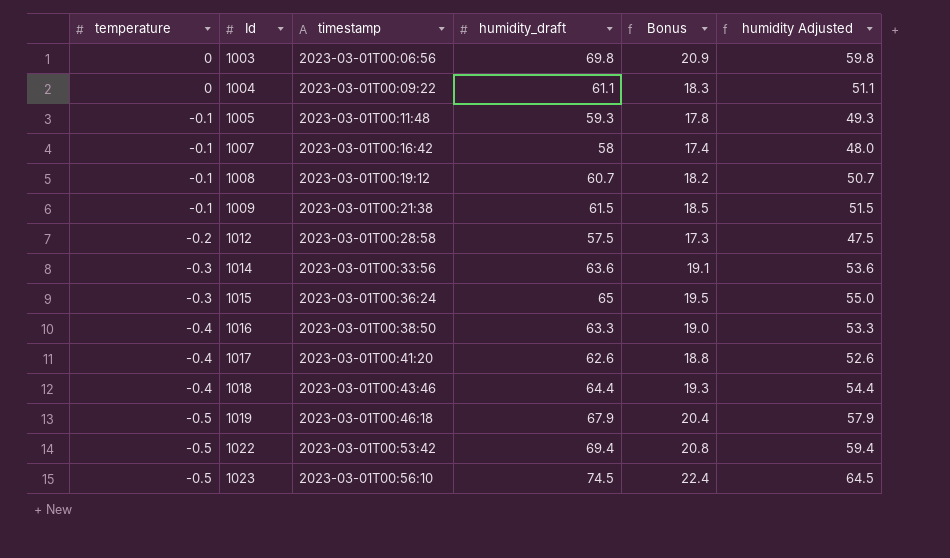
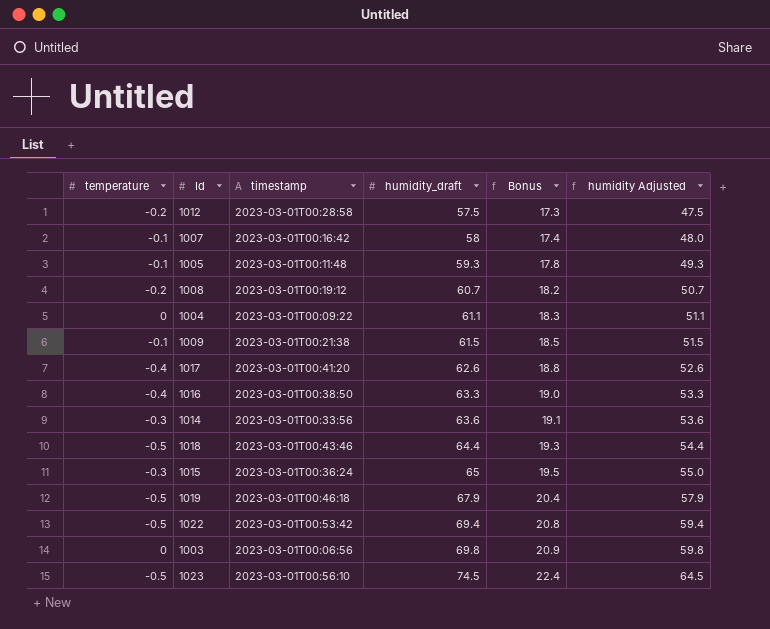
row order: temperature descending -> humidity_draft ascending
1008 | temperature: -0.1 -> -0.2
1018 | temperature: -0.4 -> -0.5

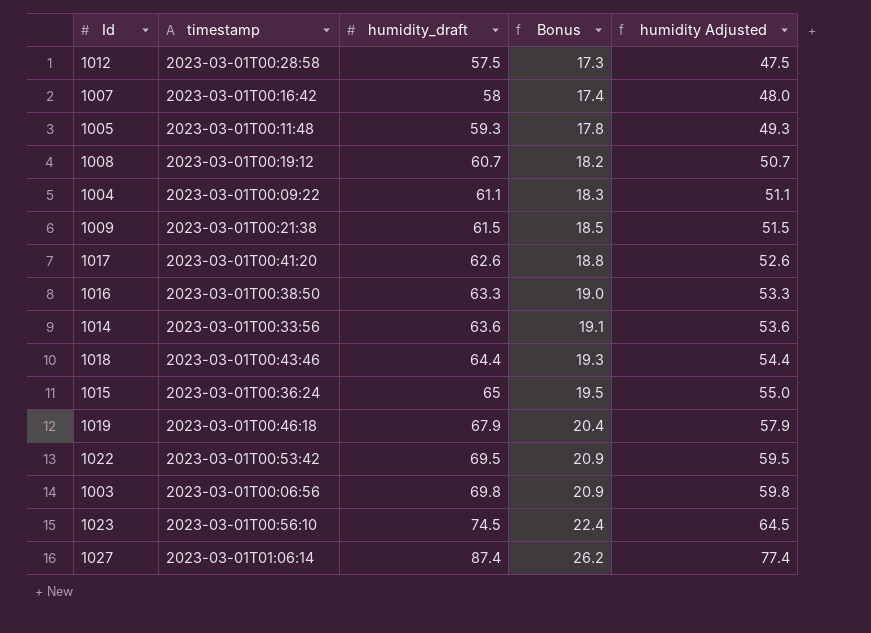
column temperature | position: 1 -> none
1022 | humidity_draft: 69.4 -> 69.5
1022 | Bonus: 20.8 -> 20.9
1022 | humidity Adjusted: 59.4 -> 59.5
row 1027: none -> 2023-03-01T01:06:14 | 87.4 | 26.2 | 77.4

